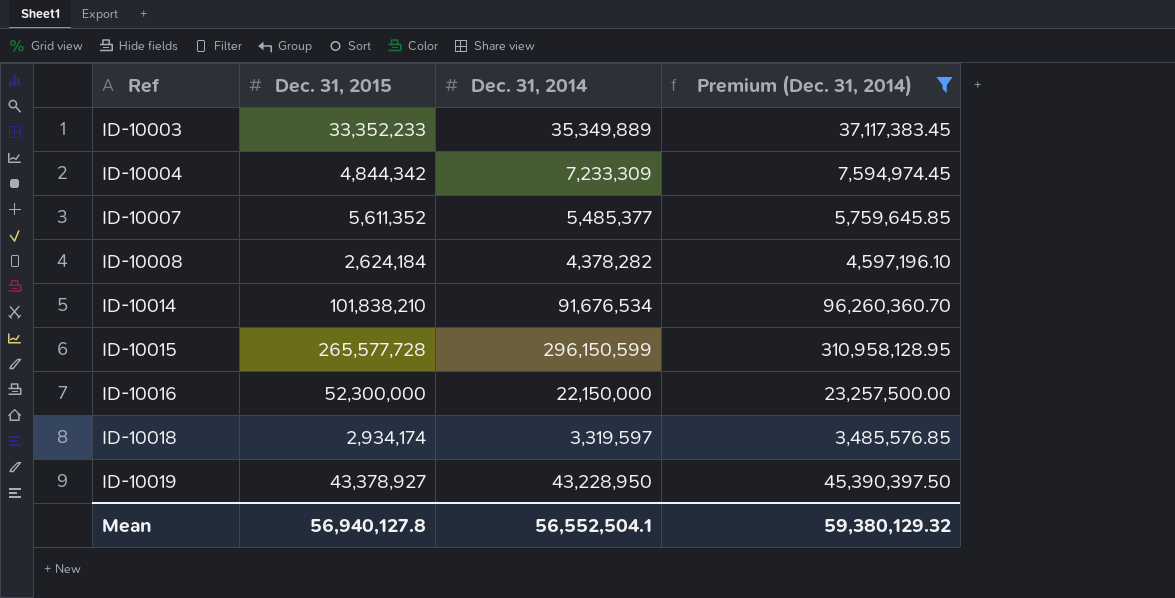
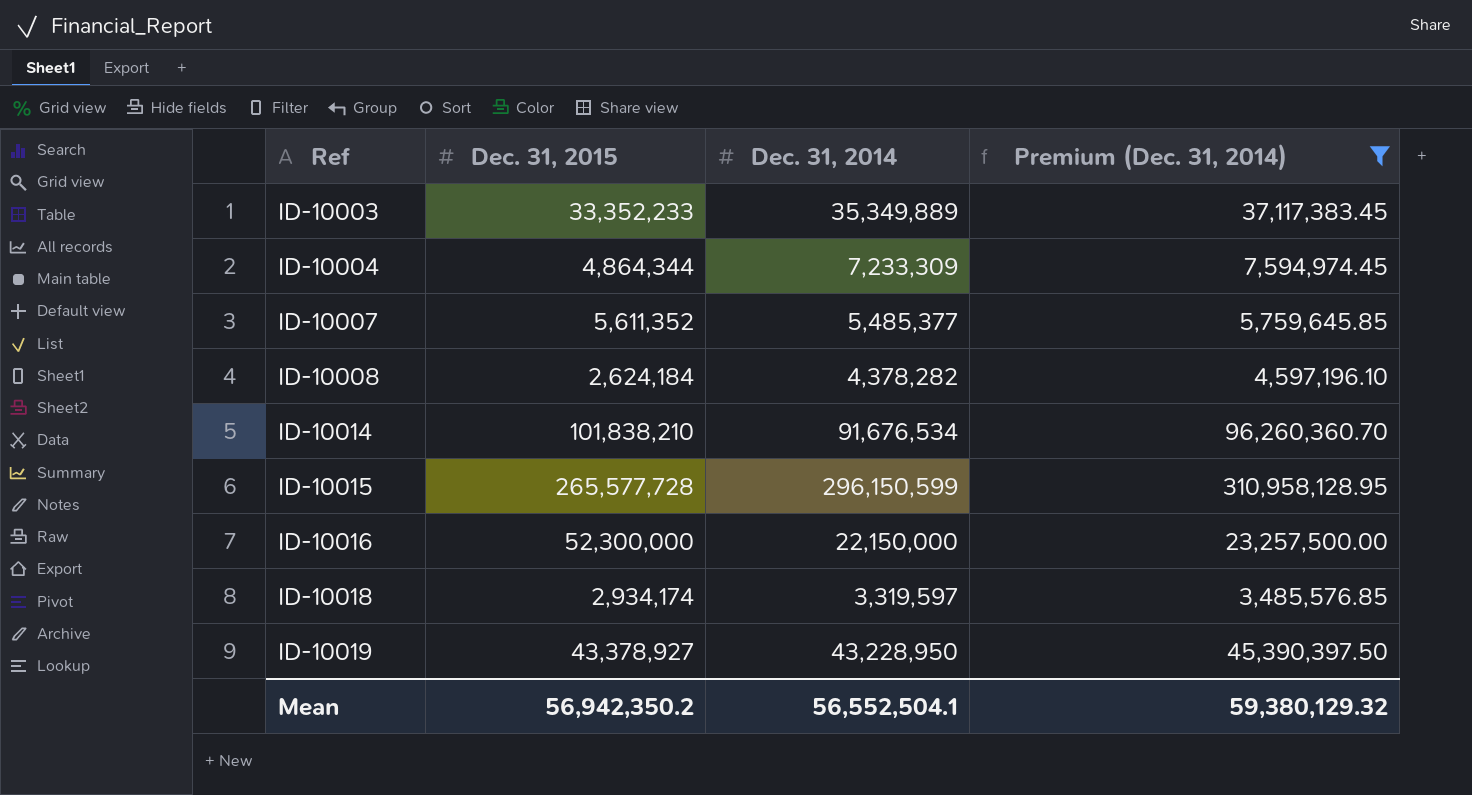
ID-10004 | Dec. 31, 2015: 4,844,342 -> 4,864,344
Mean | Dec. 31, 2015: 56,940,127.8 -> 56,942,350.2

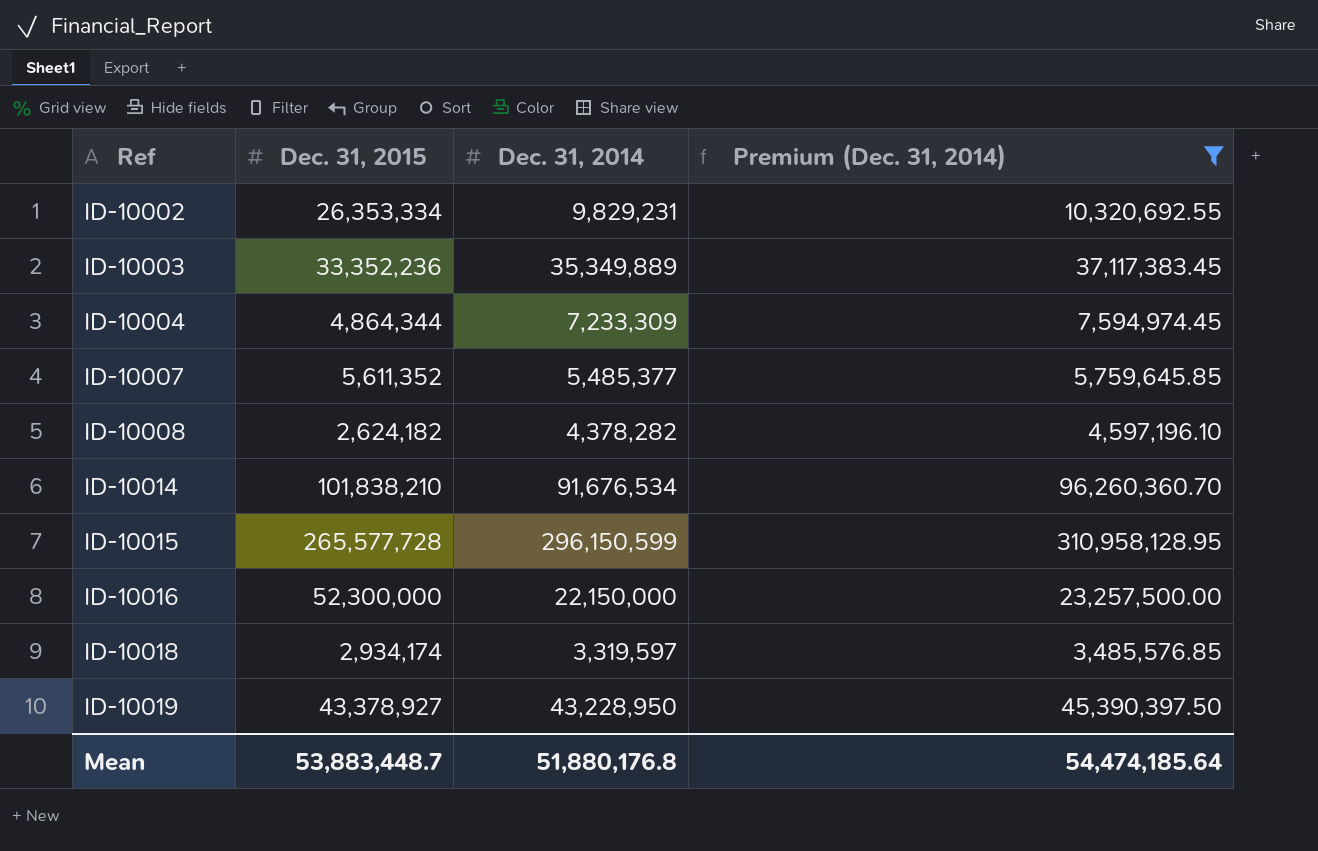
row ID-10002: none -> 26,353,334 | 9,829,231 | 10,320,692.55
ID-10003 | Dec. 31, 2015: 33,352,233 -> 33,352,236
ID-10008 | Dec. 31, 2015: 2,624,184 -> 2,624,182
Mean | Dec. 31, 2015: 56,942,350.2 -> 53,883,448.7
Mean | Dec. 31, 2014: 56,552,504.1 -> 51,880,176.8
Mean | Premium (Dec. 31, 2014): 59,380,129.32 -> 54,474,185.64

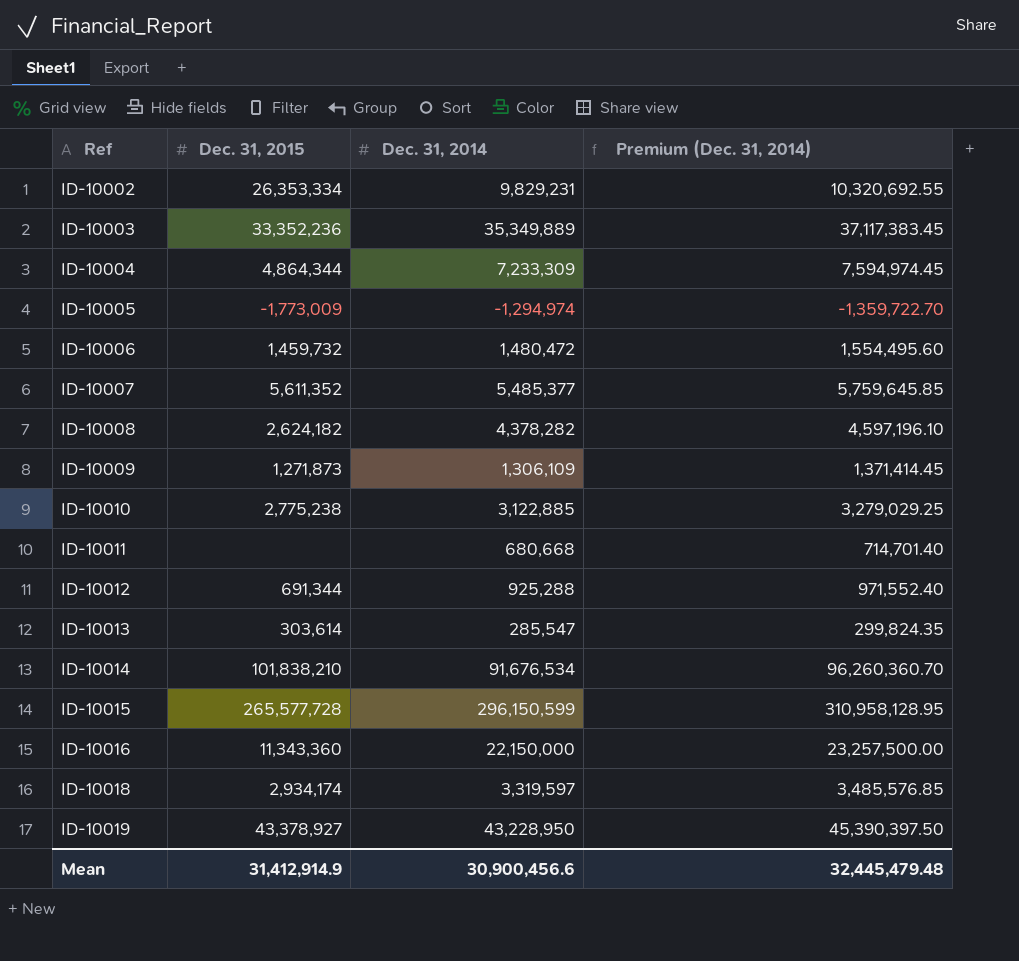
filter: Premium (Dec. 31, 2014) >= 3,485,576.85 -> none
ID-10016 | Dec. 31, 2015: 52,300,000 -> 11,343,360
Mean | Dec. 31, 2015: 53,883,448.7 -> 31,412,914.9
Mean | Dec. 31, 2014: 51,880,176.8 -> 30,900,456.6
Mean | Premium (Dec. 31, 2014): 54,474,185.64 -> 32,445,479.48

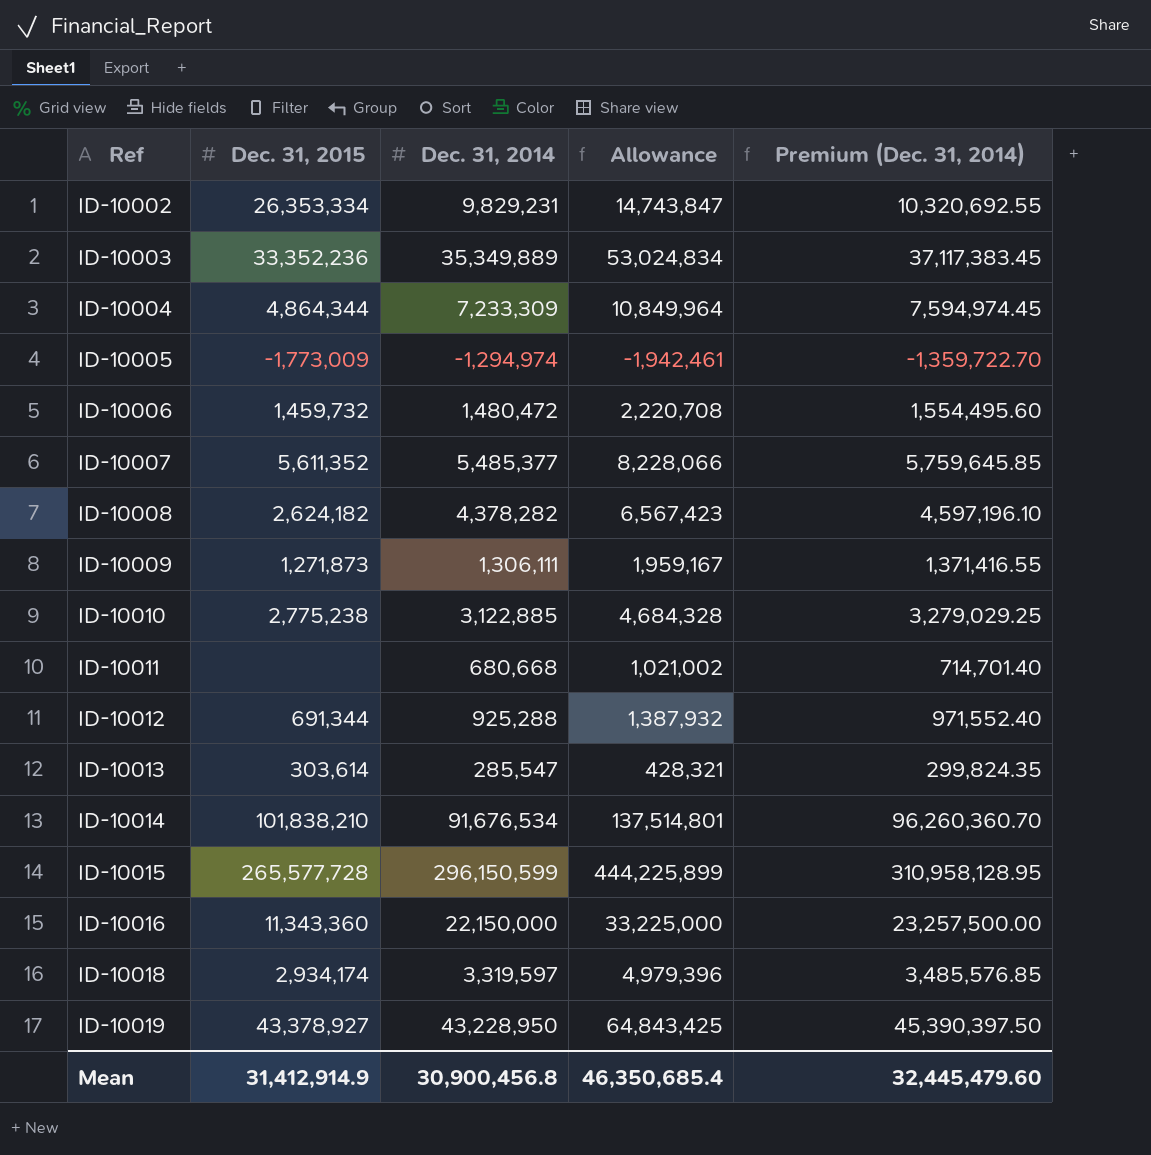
column Allowance | formula: none -> [Dec. 31, 2014] * 1.5
ID-10009 | Dec. 31, 2014: 1,306,109 -> 1,306,111
ID-10009 | Premium (Dec. 31, 2014): 1,371,414.45 -> 1,371,416.55
Mean | Dec. 31, 2014: 30,900,456.6 -> 30,900,456.8
Mean | Premium (Dec. 31, 2014): 32,445,479.48 -> 32,445,479.60

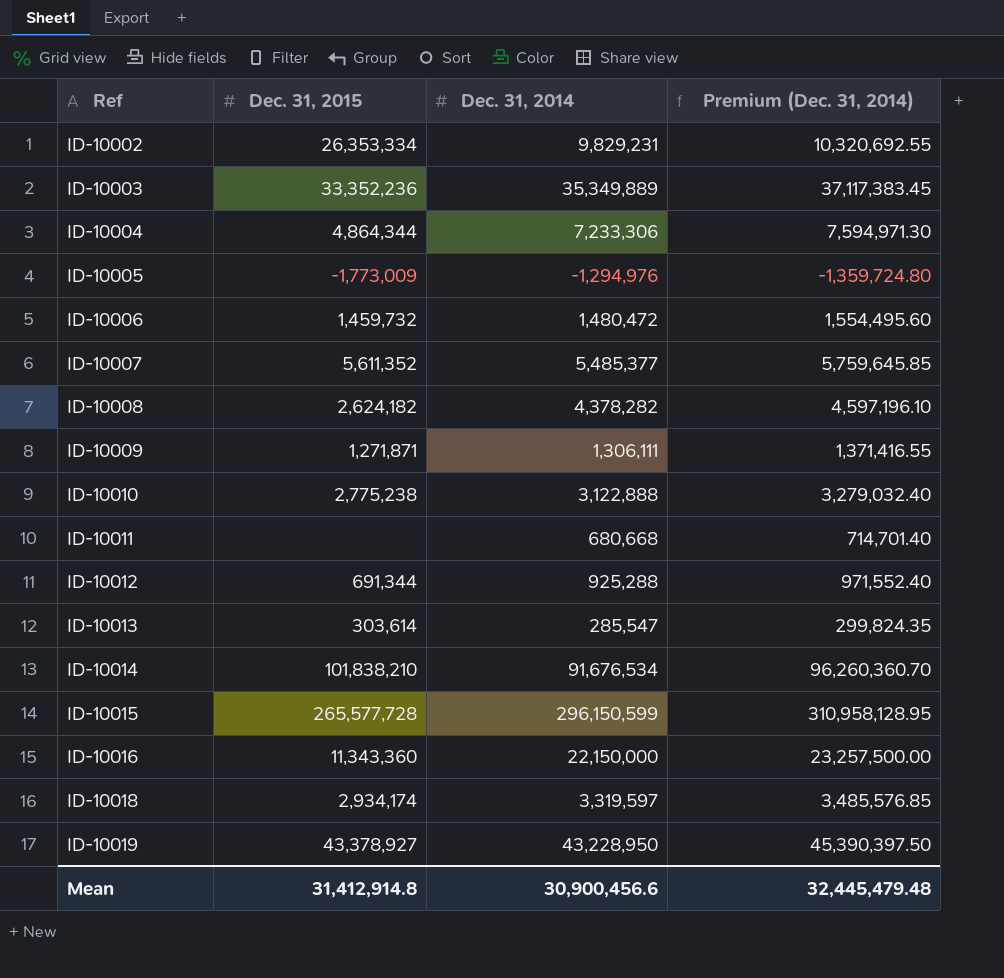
column Allowance | formula: [Dec. 31, 2014] * 1.5 -> none
ID-10004 | Dec. 31, 2014: 7,233,309 -> 7,233,306
ID-10004 | Premium (Dec. 31, 2014): 7,594,974.45 -> 7,594,971.30
ID-10005 | Dec. 31, 2014: -1,294,974 -> -1,294,976
ID-10005 | Premium (Dec. 31, 2014): -1,359,722.70 -> -1,359,724.80
ID-10009 | Dec. 31, 2015: 1,271,873 -> 1,271,871
ID-10010 | Dec. 31, 2014: 3,122,885 -> 3,122,888
ID-10010 | Premium (Dec. 31, 2014): 3,279,029.25 -> 3,279,032.40
Mean | Dec. 31, 2015: 31,412,914.9 -> 31,412,914.8
Mean | Dec. 31, 2014: 30,900,456.8 -> 30,900,456.6
Mean | Premium (Dec. 31, 2014): 32,445,479.60 -> 32,445,479.48

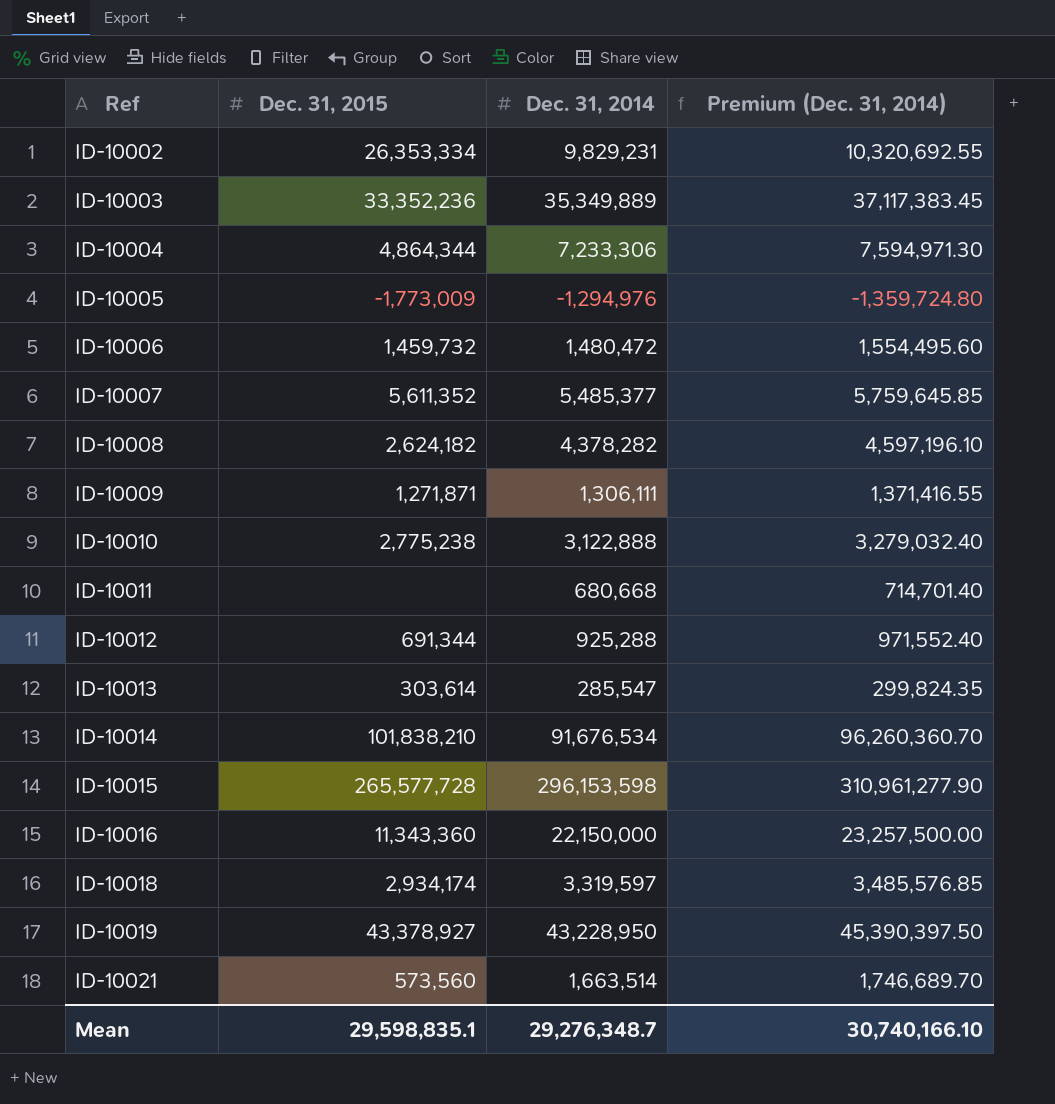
ID-10015 | Dec. 31, 2014: 296,150,599 -> 296,153,598
ID-10015 | Premium (Dec. 31, 2014): 310,958,128.95 -> 310,961,277.90
row ID-10021: none -> 573,560 | 1,663,514 | 1,746,689.70
Mean | Dec. 31, 2015: 31,412,914.8 -> 29,598,835.1
Mean | Dec. 31, 2014: 30,900,456.6 -> 29,276,348.7
Mean | Premium (Dec. 31, 2014): 32,445,479.48 -> 30,740,166.10

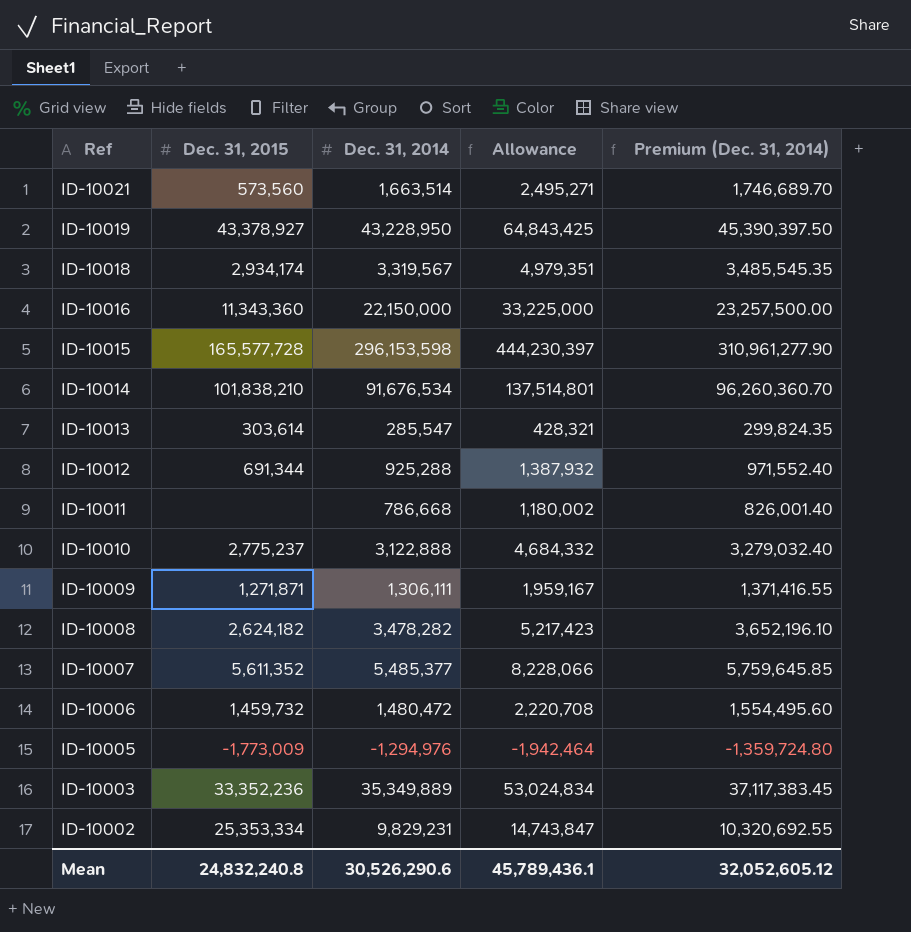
row order: Ref ascending -> Ref descending
column Allowance | formula: none -> [Dec. 31, 2014] * 1.5
row ID-10004: 4,864,344 | 7,233,306 | 7,594,971.30 -> none
ID-10018 | Dec. 31, 2014: 3,319,597 -> 3,319,567
ID-10018 | Premium (Dec. 31, 2014): 3,485,576.85 -> 3,485,545.35
ID-10015 | Dec. 31, 2015: 265,577,728 -> 165,577,728
ID-10011 | Dec. 31, 2014: 680,668 -> 786,668
ID-10011 | Premium (Dec. 31, 2014): 714,701.40 -> 826,001.40
ID-10010 | Dec. 31, 2015: 2,775,238 -> 2,775,237
ID-10008 | Dec. 31, 2014: 4,378,282 -> 3,478,282
ID-10008 | Premium (Dec. 31, 2014): 4,597,196.10 -> 3,652,196.10
ID-10002 | Dec. 31, 2015: 26,353,334 -> 25,353,334
Mean | Dec. 31, 2015: 29,598,835.1 -> 24,832,240.8
Mean | Dec. 31, 2014: 29,276,348.7 -> 30,526,290.6
Mean | Premium (Dec. 31, 2014): 30,740,166.10 -> 32,052,605.12

